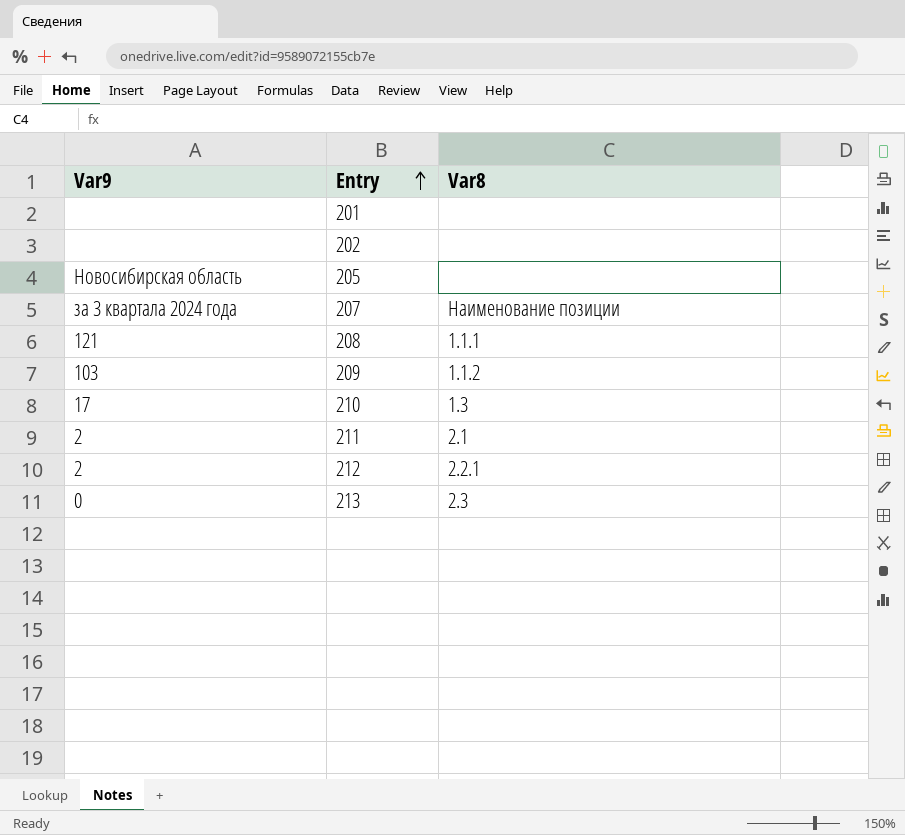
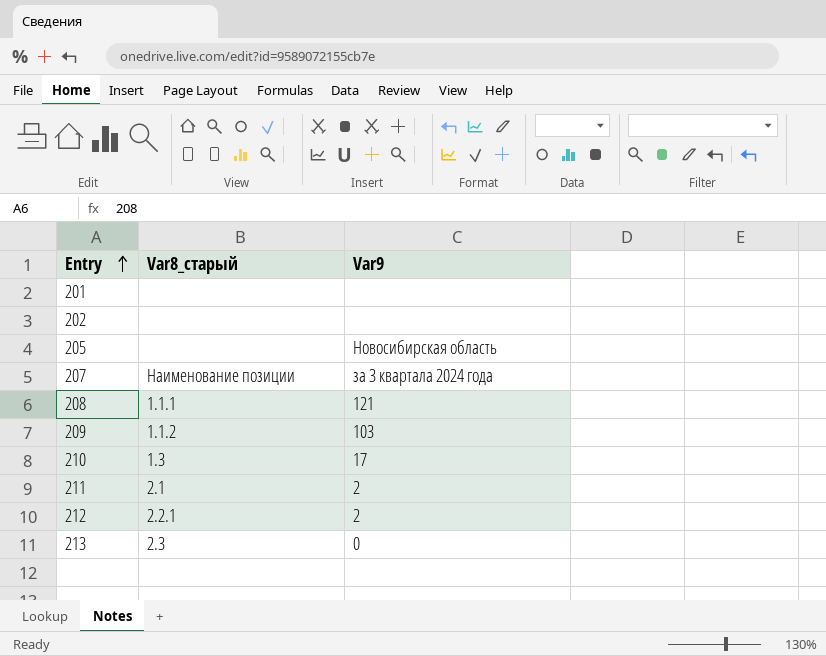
column name: Var8 -> Var8_старый
column Var9 | position: 1 -> 3

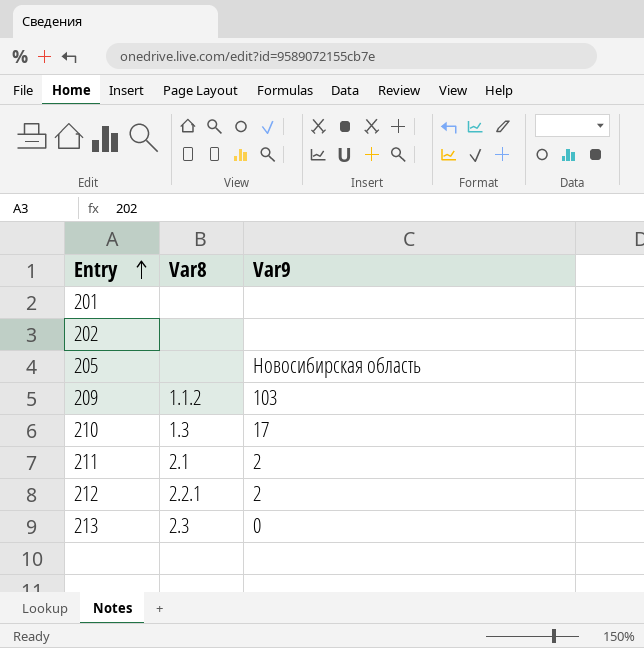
column name: Var8_старый -> Var8
row 207: Наименование позиции | за 3 квартала 2024 года -> none
row 208: 1.1.1 | 121 -> none

